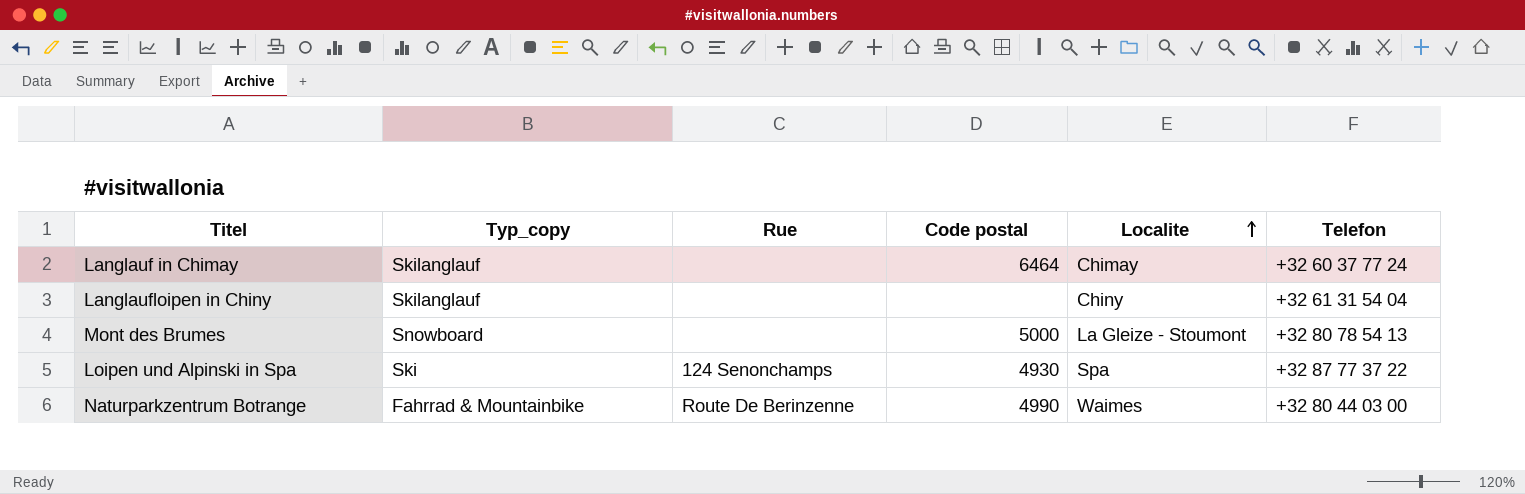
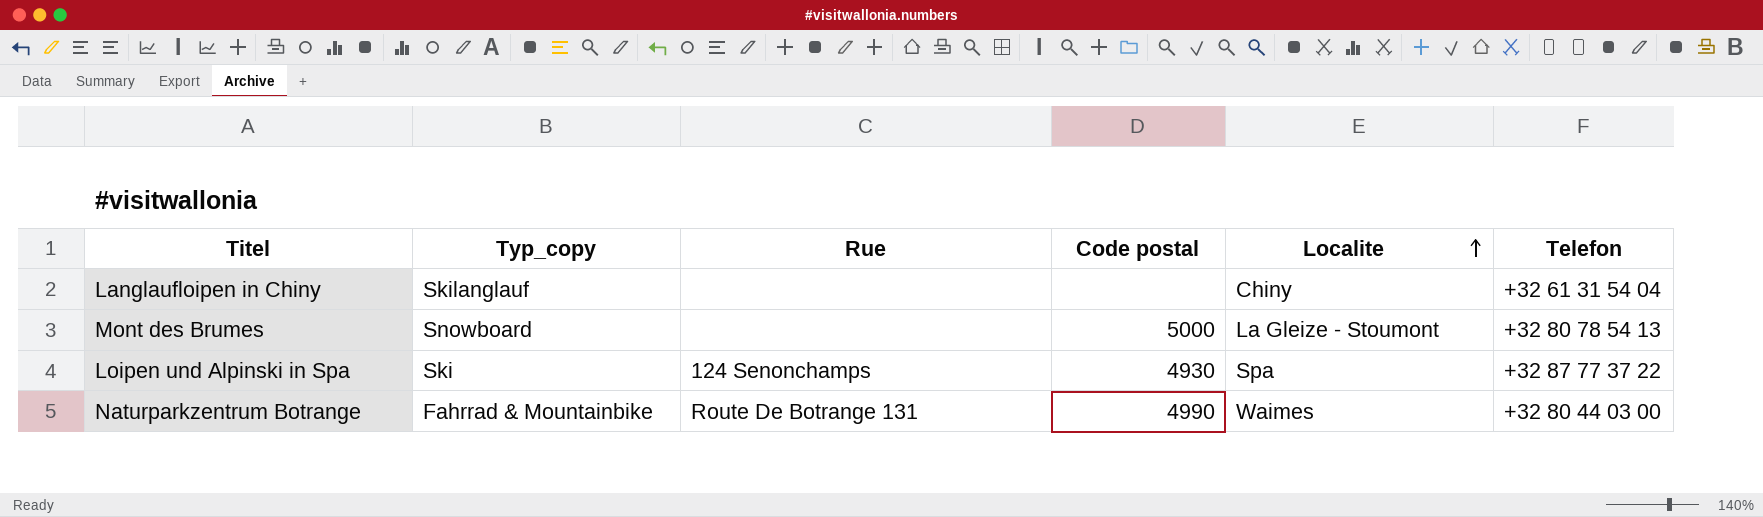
row Langlauf in Chimay: Skilanglauf | none | 6464 | Chimay | +32 60 37 77 24 -> none
Naturparkzentrum Botrange | Rue: Route De Berinzenne -> Route De Botrange 131

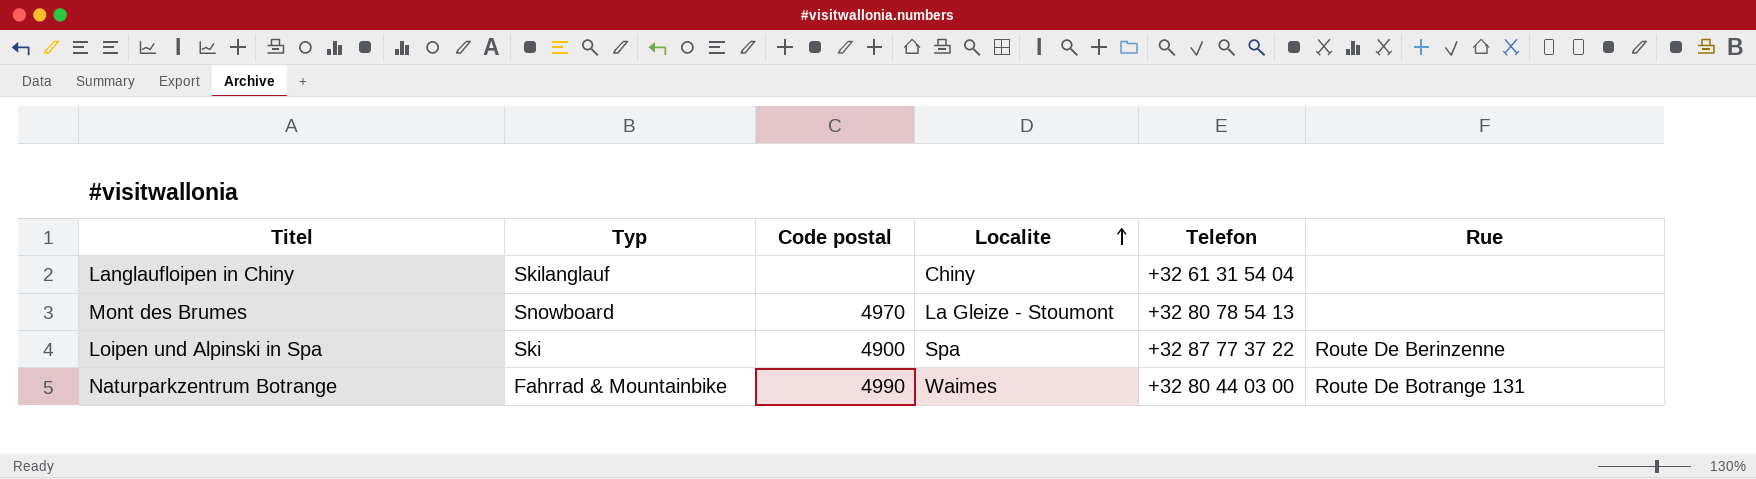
column name: Typ_copy -> Typ
column Rue | position: 3 -> 6
Mont des Brumes | Code postal: 5000 -> 4970
Loipen und Alpinski in Spa | Code postal: 4930 -> 4900
Loipen und Alpinski in Spa | Rue: 124 Senonchamps -> Route De Berinzenne

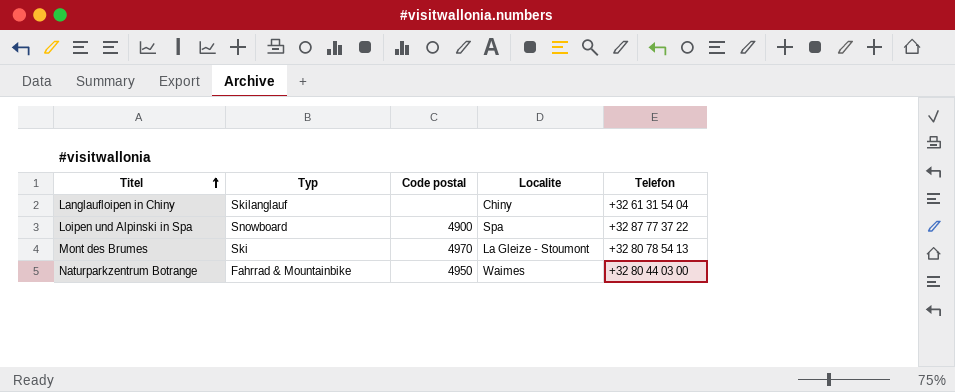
row order: Localite ascending -> Titel ascending
column Rue | position: 6 -> none
Loipen und Alpinski in Spa | Typ: Ski -> Snowboard
Mont des Brumes | Typ: Snowboard -> Ski
Naturparkzentrum Botrange | Code postal: 4990 -> 4950

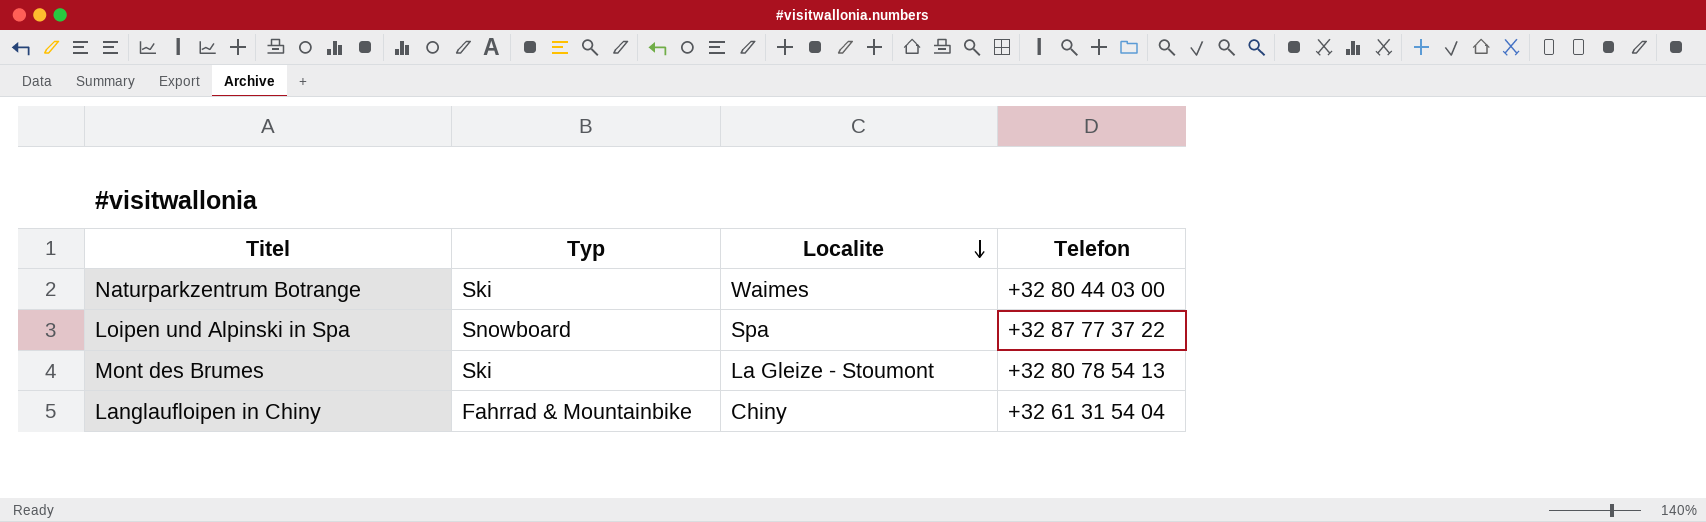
row order: Titel ascending -> Localite descending
column Code postal | position: 3 -> none
Naturparkzentrum Botrange | Typ: Fahrrad & Mountainbike -> Ski
Langlaufloipen in Chiny | Typ: Skilanglauf -> Fahrrad & Mountainbike

